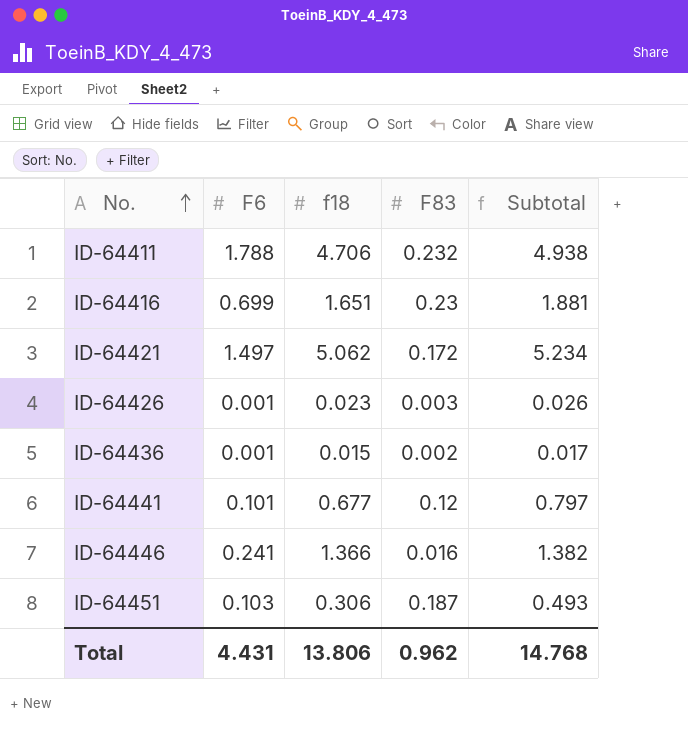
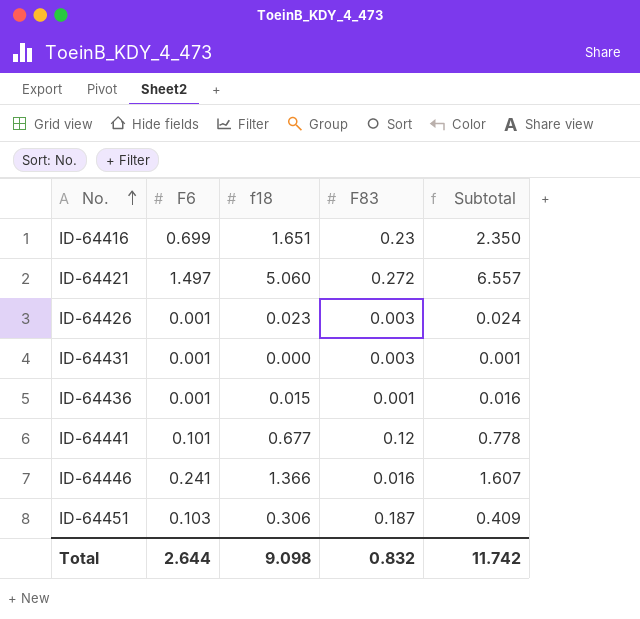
column Subtotal | formula: [f18] + [F83] -> [F6] + [f18]
row ID-64411: 1.788 | 4.706 | 0.232 | 4.938 -> none
ID-64421 | f18: 5.062 -> 5.060
ID-64421 | F83: 0.172 -> 0.272
row ID-64431: none -> 0.001 | 0.000 | 0.003 | 0.001
ID-64436 | F83: 0.002 -> 0.001
Total | F6: 4.431 -> 2.644
Total | f18: 13.806 -> 9.098
Total | F83: 0.962 -> 0.832
Total | Subtotal: 14.768 -> 11.742

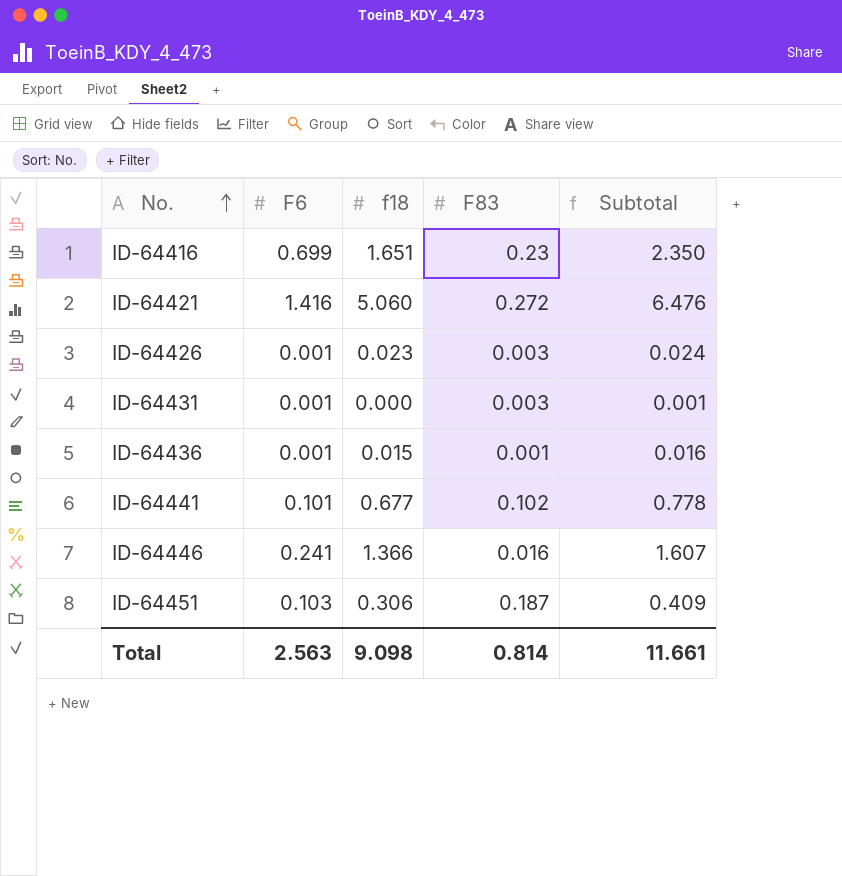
ID-64421 | F6: 1.497 -> 1.416
ID-64421 | Subtotal: 6.557 -> 6.476
ID-64441 | F83: 0.12 -> 0.102
Total | F6: 2.644 -> 2.563
Total | F83: 0.832 -> 0.814
Total | Subtotal: 11.742 -> 11.661

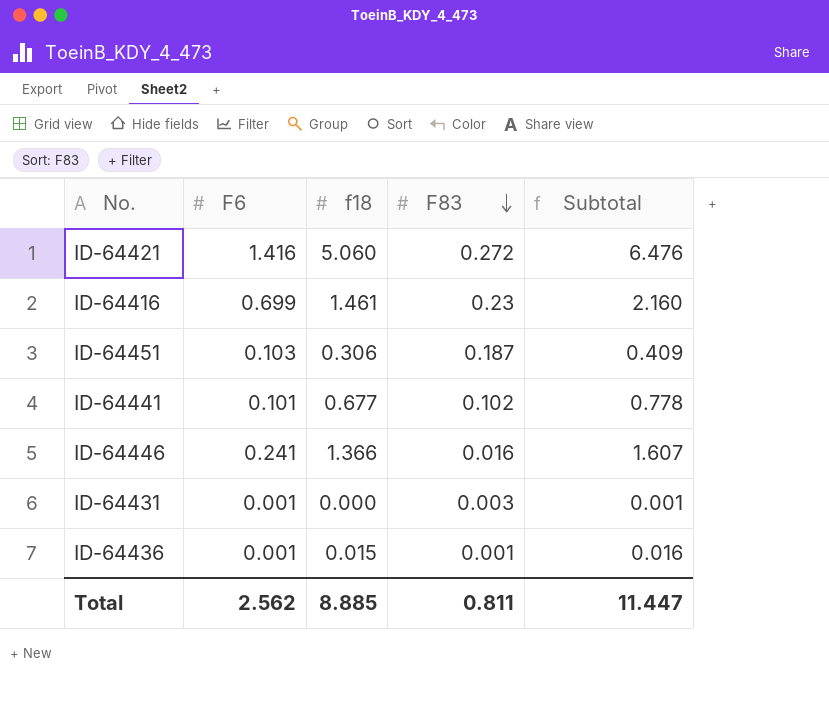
row order: No. ascending -> F83 descending
row ID-64426: 0.001 | 0.023 | 0.003 | 0.024 -> none
ID-64416 | f18: 1.651 -> 1.461
ID-64416 | Subtotal: 2.350 -> 2.160
Total | F6: 2.563 -> 2.562
Total | f18: 9.098 -> 8.885
Total | F83: 0.814 -> 0.811
Total | Subtotal: 11.661 -> 11.447

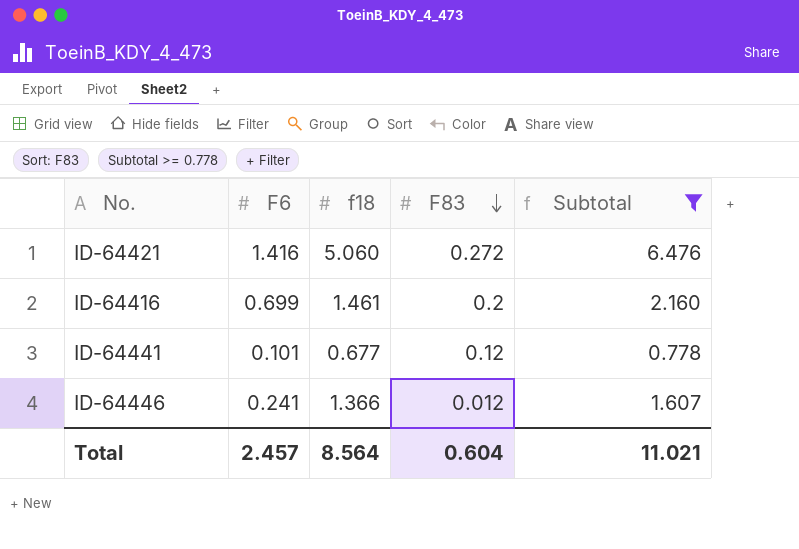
filter: none -> Subtotal >= 0.778
ID-64416 | F83: 0.23 -> 0.2
ID-64441 | F83: 0.102 -> 0.12
ID-64446 | F83: 0.016 -> 0.012
Total | F6: 2.562 -> 2.457
Total | f18: 8.885 -> 8.564
Total | F83: 0.811 -> 0.604
Total | Subtotal: 11.447 -> 11.021

